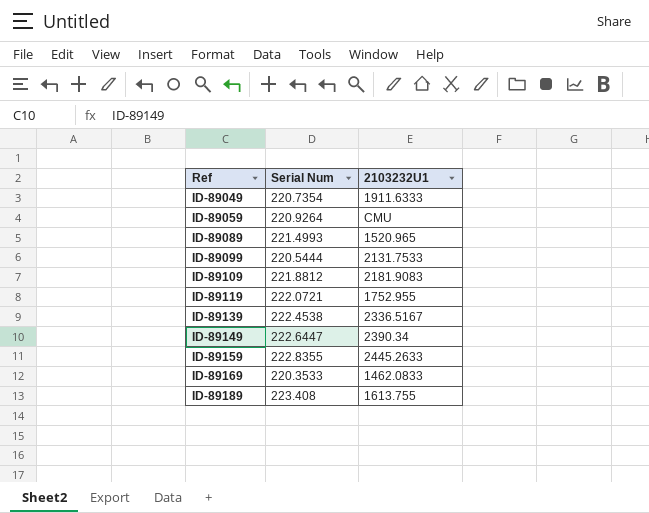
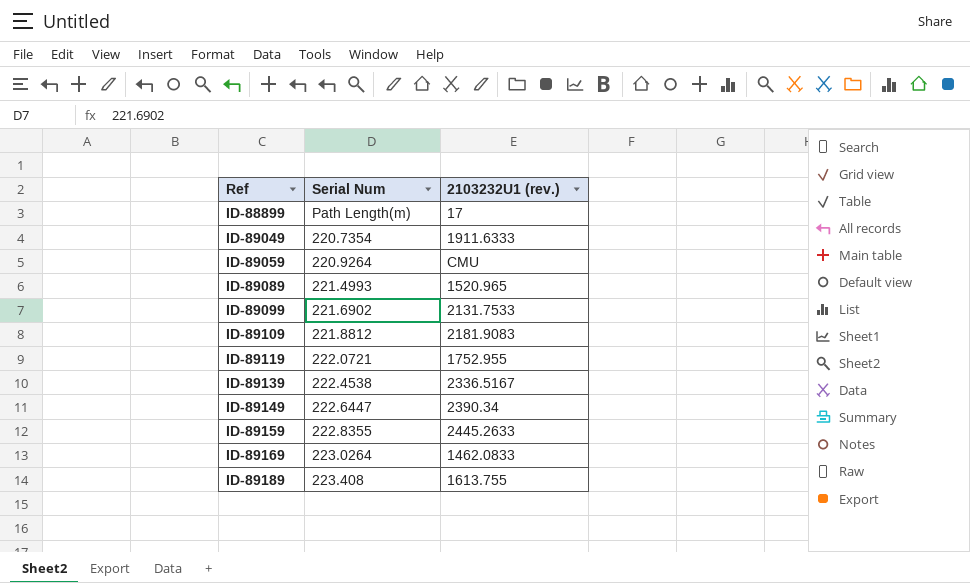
column name: 2103232U1 -> 2103232U1 (rev.)
row ID-88899: none -> Path Length(m) | 17
ID-89099 | Serial Num: 220.5444 -> 221.6902
ID-89169 | Serial Num: 220.3533 -> 223.0264

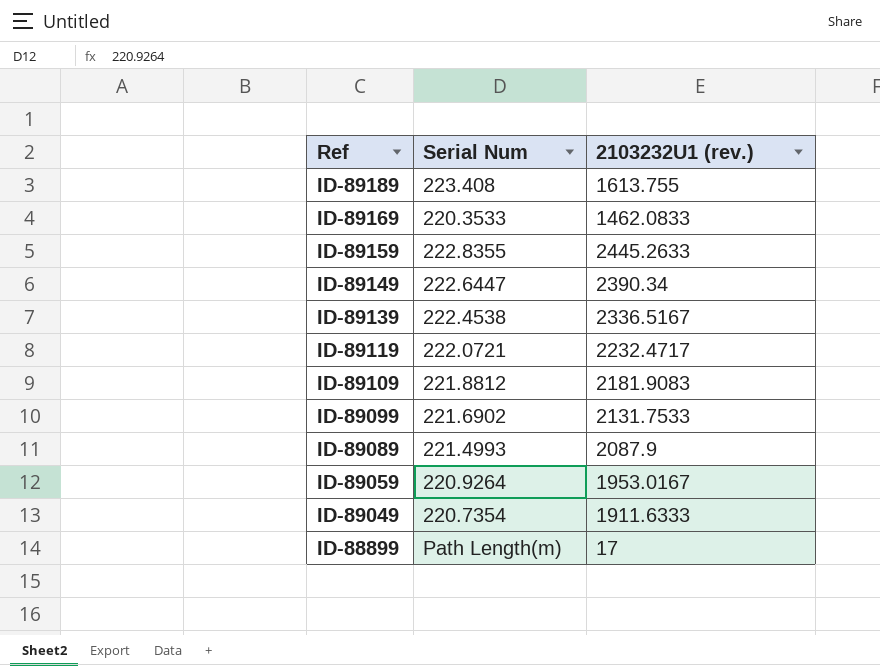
row order: Ref ascending -> Ref descending
ID-89169 | Serial Num: 223.0264 -> 220.3533
ID-89119 | 2103232U1 (rev.): 1752.955 -> 2232.4717
ID-89089 | 2103232U1 (rev.): 1520.965 -> 2087.9
ID-89059 | 2103232U1 (rev.): CMU -> 1953.0167

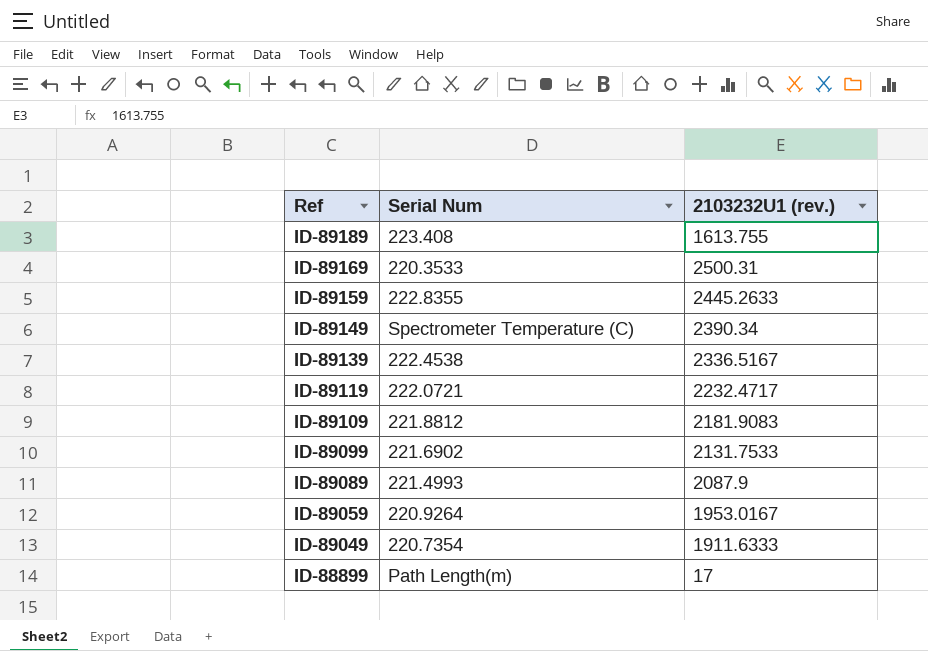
ID-89169 | 2103232U1 (rev.): 1462.0833 -> 2500.31
ID-89149 | Serial Num: 222.6447 -> Spectrometer Temperature (C)

